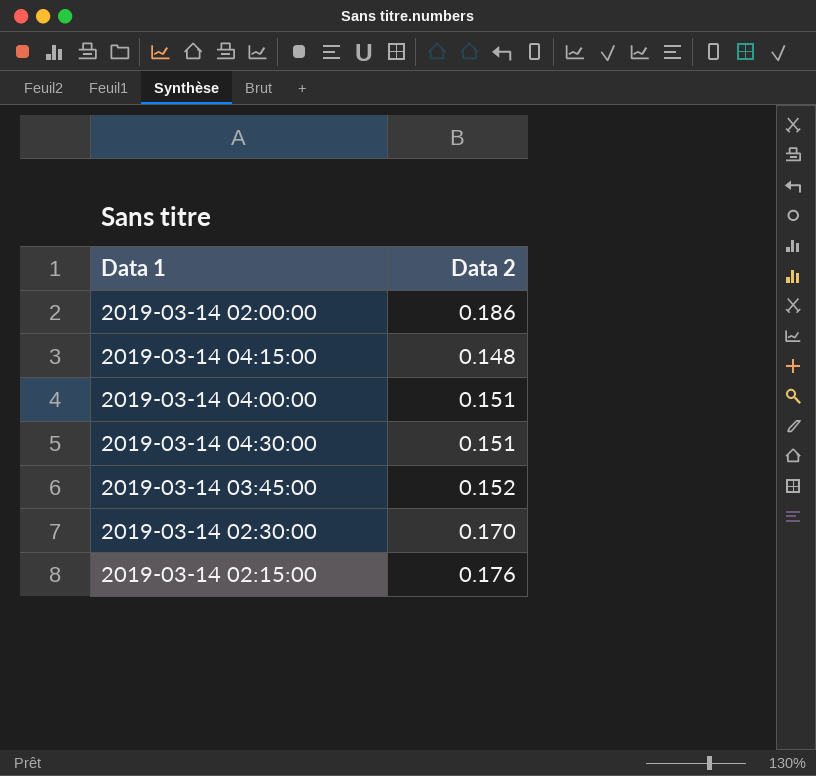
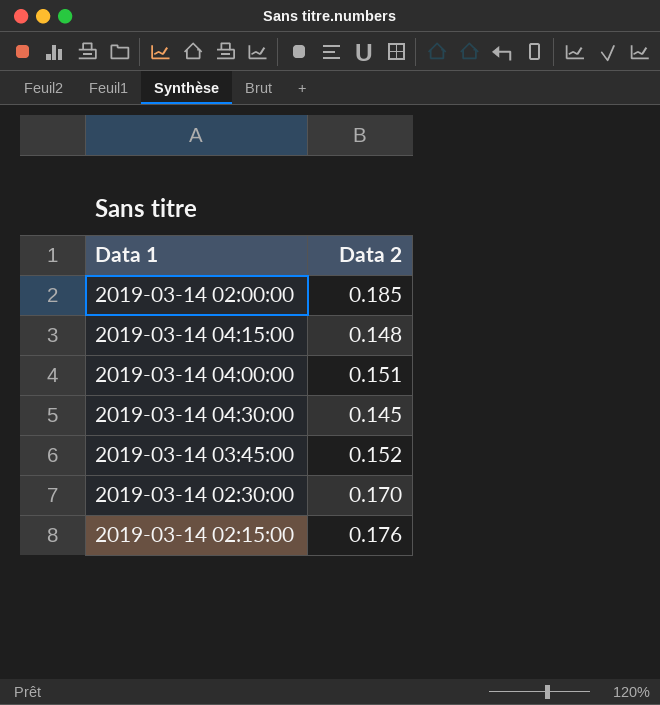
2019-03-14 02:00:00 | Data 2: 0.186 -> 0.185
2019-03-14 04:30:00 | Data 2: 0.151 -> 0.145

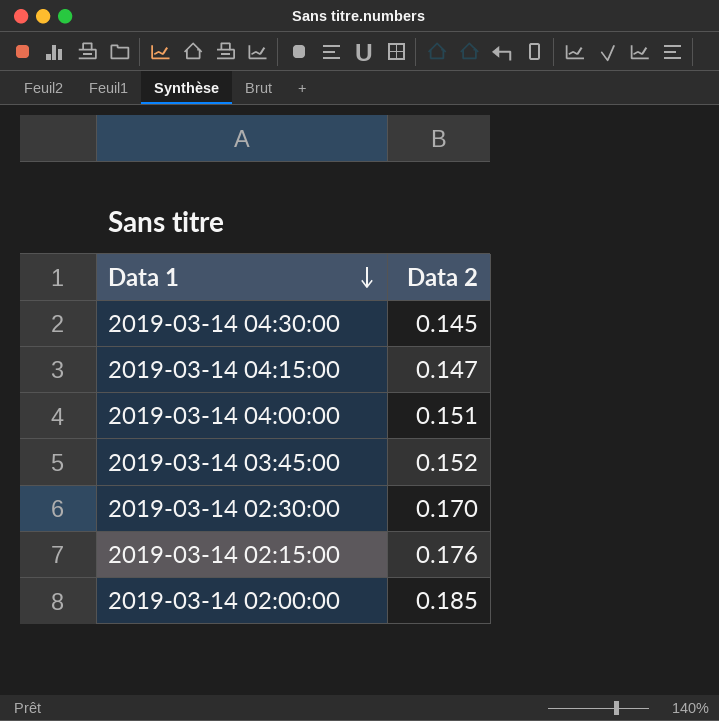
row order: none -> Data 1 descending
2019-03-14 04:15:00 | Data 2: 0.148 -> 0.147

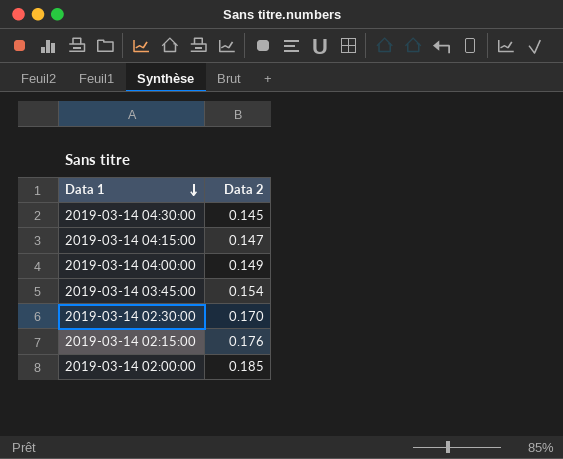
2019-03-14 04:00:00 | Data 2: 0.151 -> 0.149
2019-03-14 03:45:00 | Data 2: 0.152 -> 0.154

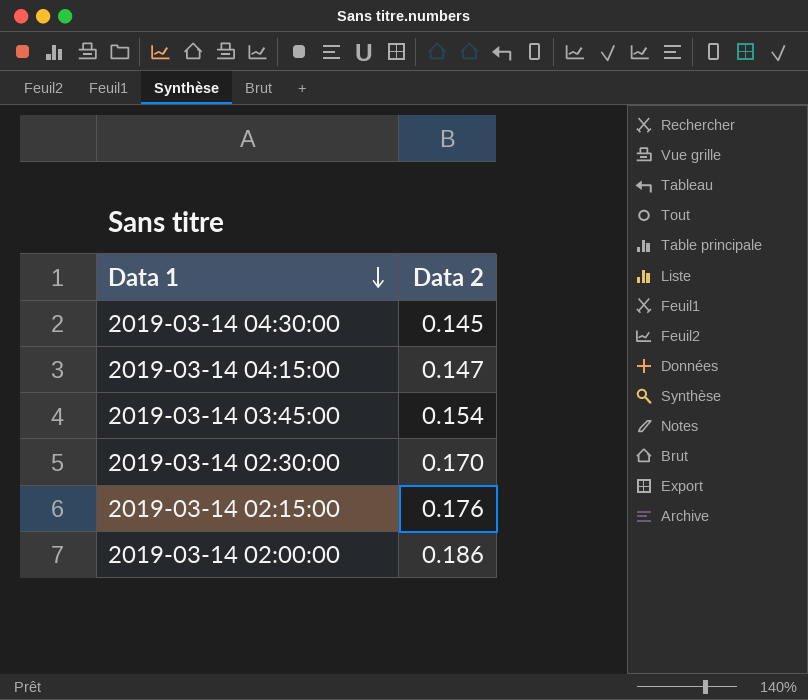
row 2019-03-14 04:00:00: 0.149 -> none
2019-03-14 02:00:00 | Data 2: 0.185 -> 0.186

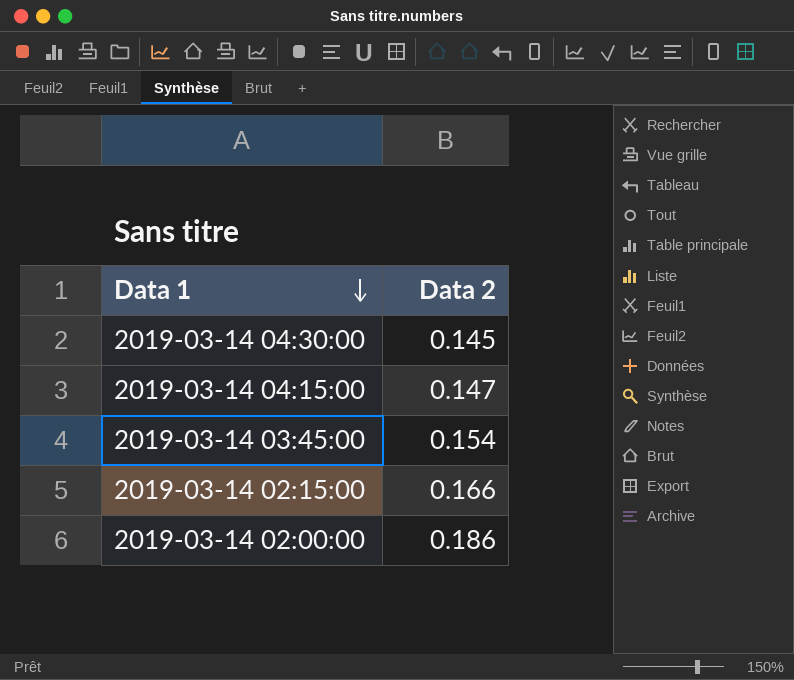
row 2019-03-14 02:30:00: 0.170 -> none
2019-03-14 02:15:00 | Data 2: 0.176 -> 0.166

